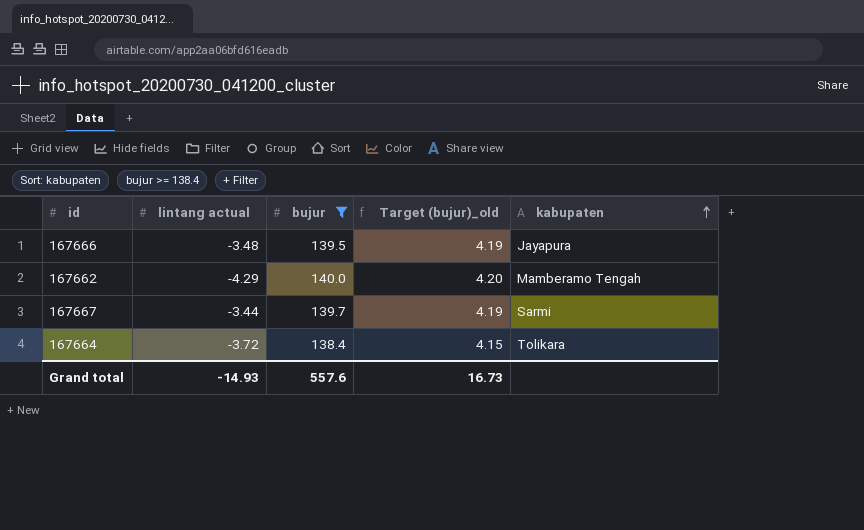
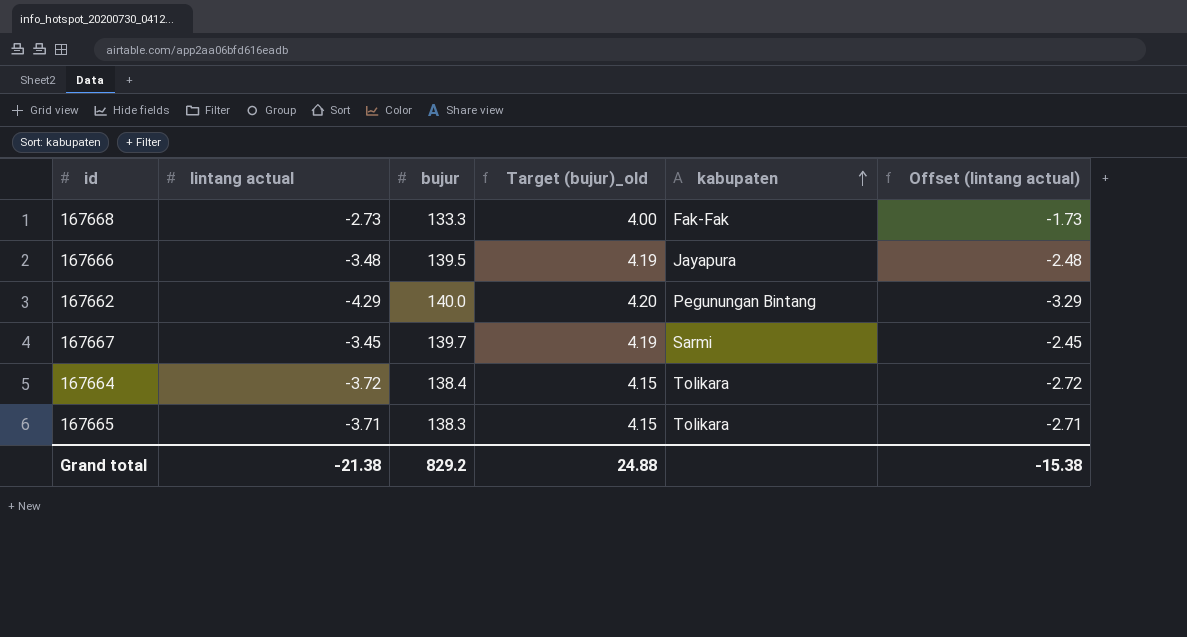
filter: bujur >= 138.4 -> none
column Offset (lintang actual) | formula: none -> [lintang actual] + 1
167662 | kabupaten: Mamberamo Tengah -> Pegunungan Bintang
167667 | lintang actual: -3.44 -> -3.45
Grand total | lintang actual: -14.93 -> -21.38
Grand total | bujur: 557.6 -> 829.2
Grand total | Target (bujur)_old: 16.73 -> 24.88

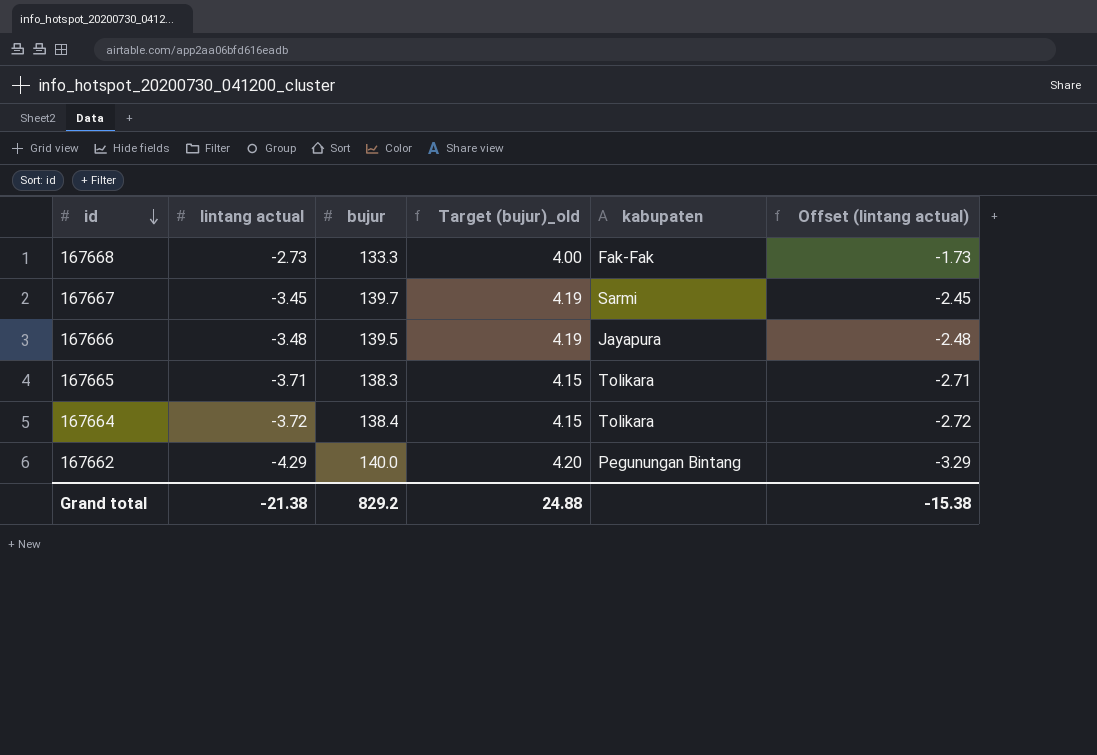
row order: kabupaten ascending -> id descending

